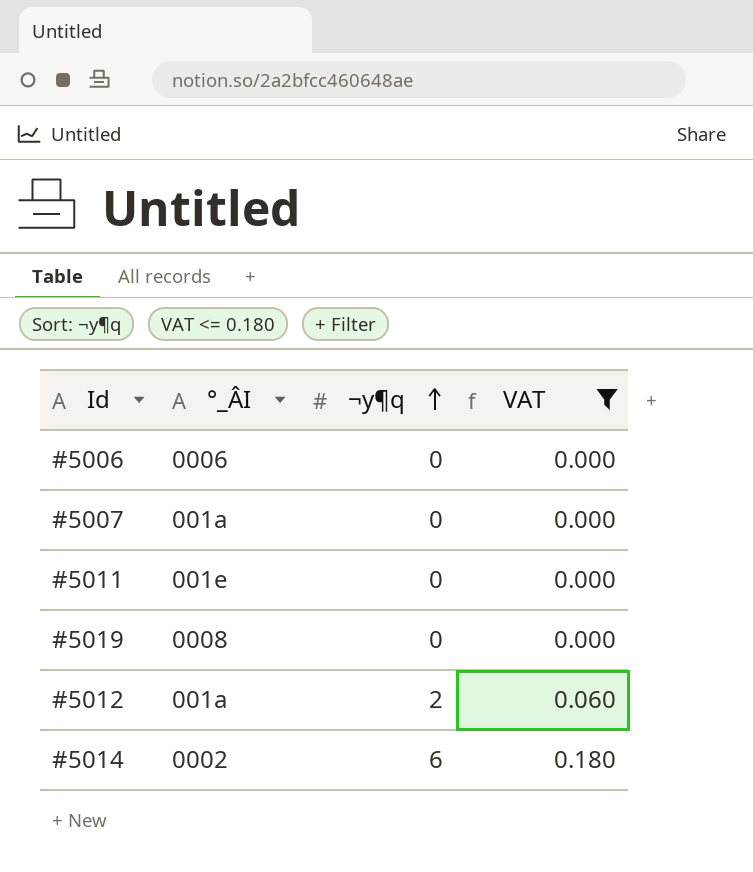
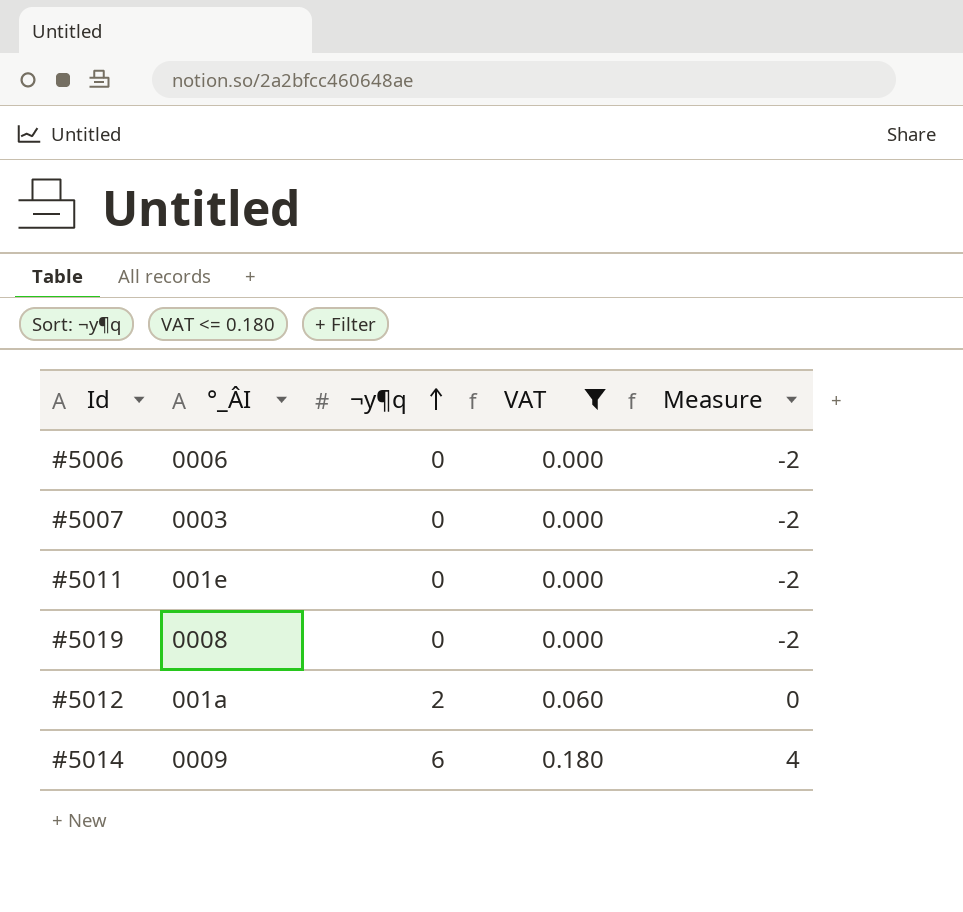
column Measure | formula: none -> [¬y¶q] - 2
#5007 | °_ÂI: 001a -> 0003
#5014 | °_ÂI: 0002 -> 0009

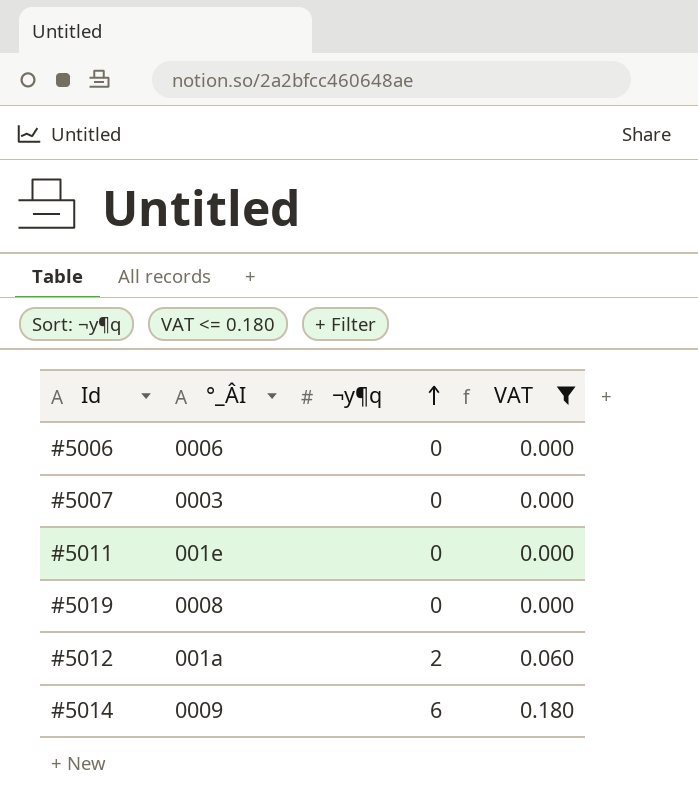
column Measure | formula: [¬y¶q] - 2 -> none

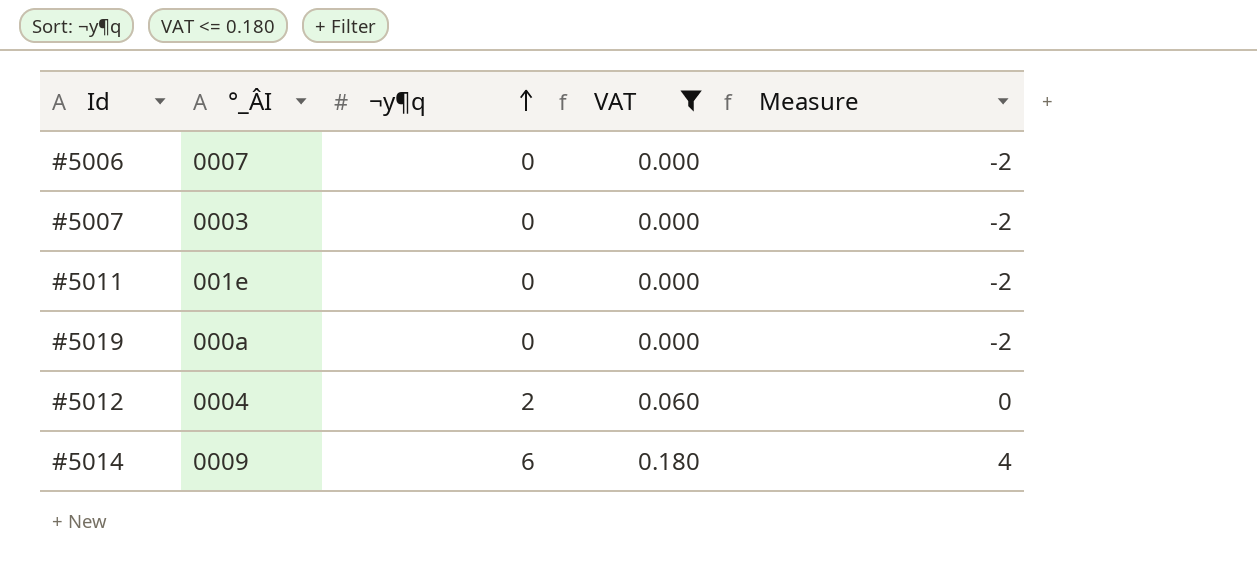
column Measure | formula: none -> [¬y¶q] - 2
#5006 | °_ÂI: 0006 -> 0007
#5019 | °_ÂI: 0008 -> 000a
#5012 | °_ÂI: 001a -> 0004

